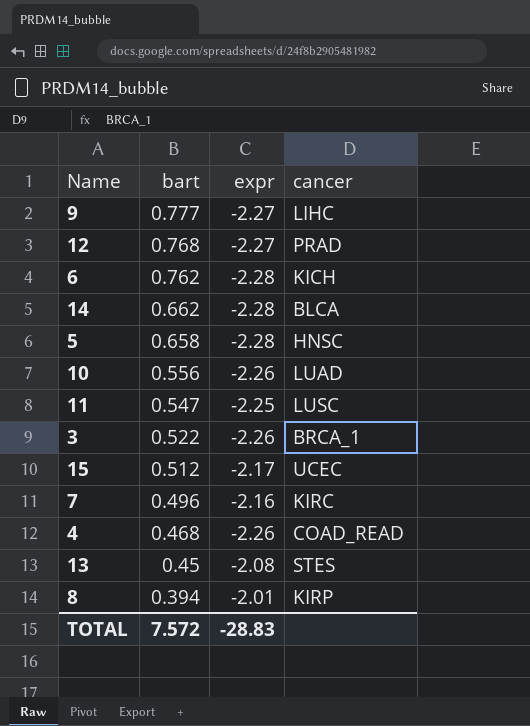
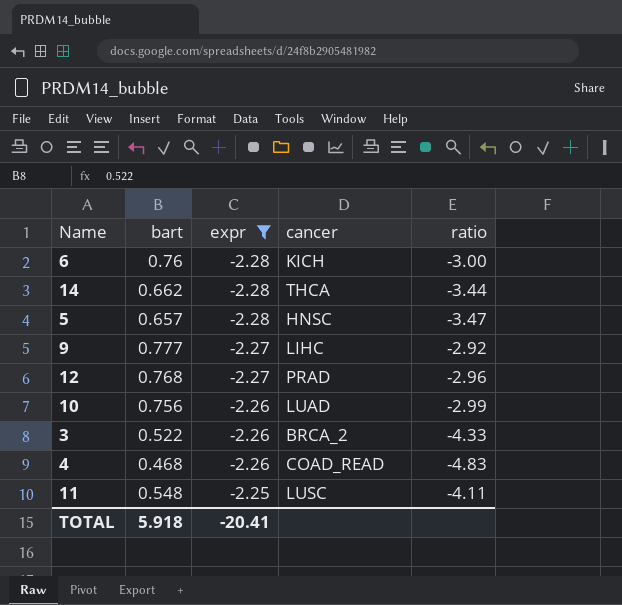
filter: none -> expr <= -2.25
row order: bart descending -> expr ascending
column ratio | formula: none -> [expr] / [bart]
6 | bart: 0.762 -> 0.76
14 | cancer: BLCA -> THCA
5 | bart: 0.658 -> 0.657
10 | bart: 0.556 -> 0.756
3 | cancer: BRCA_1 -> BRCA_2
11 | bart: 0.547 -> 0.548
TOTAL | bart: 7.572 -> 5.918
TOTAL | expr: -28.83 -> -20.41

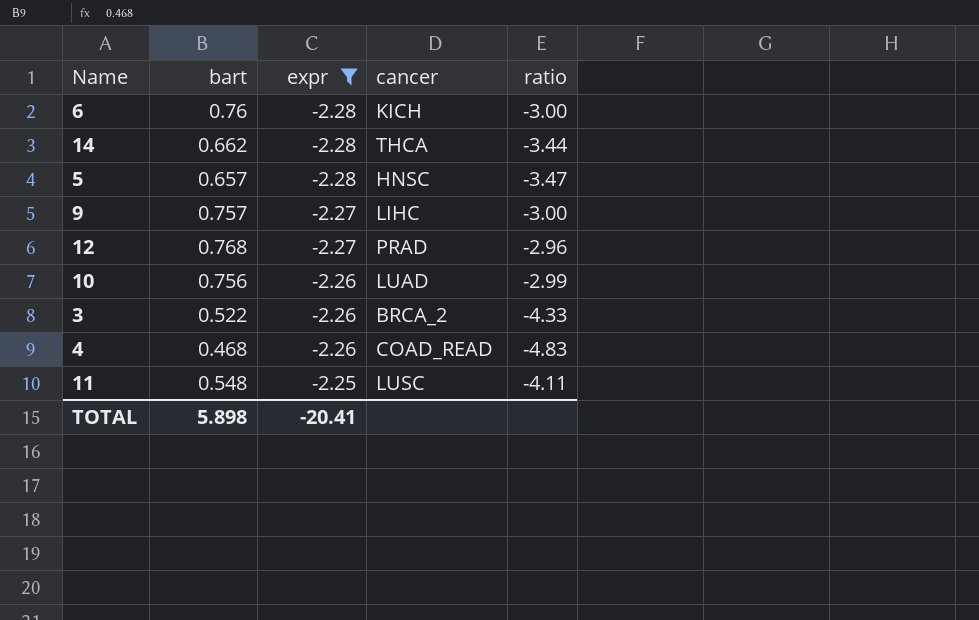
9 | bart: 0.777 -> 0.757
9 | ratio: -2.92 -> -3.00
TOTAL | bart: 5.918 -> 5.898

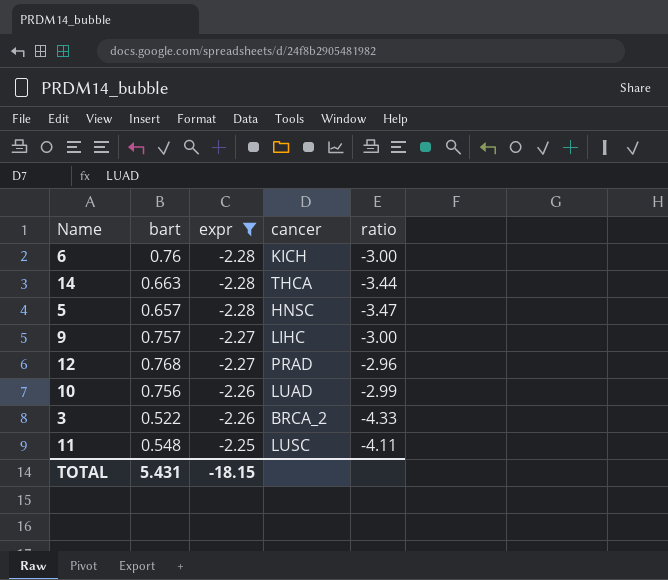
row 4: 0.468 | -2.26 | COAD_READ | -4.83 -> none
14 | bart: 0.662 -> 0.663
TOTAL | bart: 5.898 -> 5.431
TOTAL | expr: -20.41 -> -18.15

